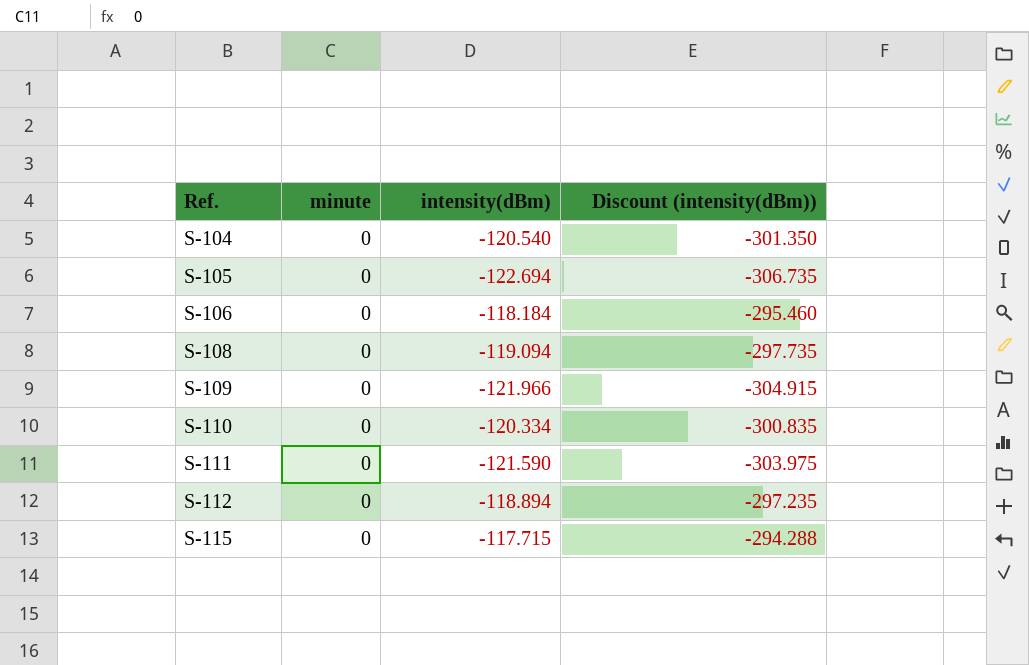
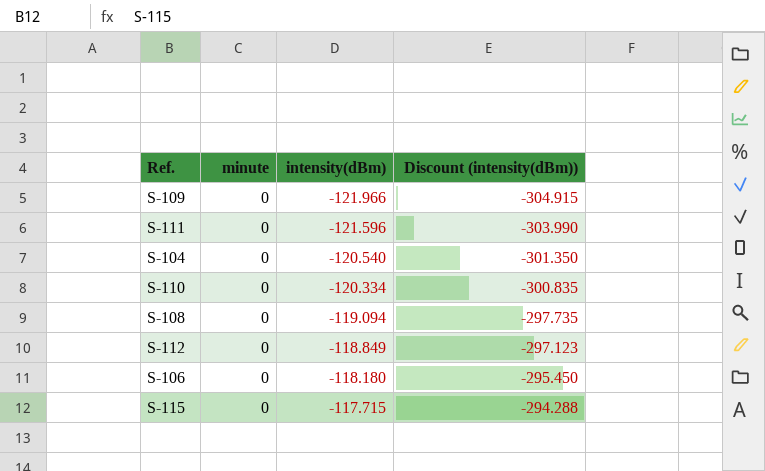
row order: Ref. ascending -> intensity(dBm) ascending
row S-105: 0 | -122.694 | -306.735 -> none
S-111 | intensity(dBm): -121.590 -> -121.596
S-111 | Discount (intensity(dBm)): -303.975 -> -303.990
S-112 | intensity(dBm): -118.894 -> -118.849
S-112 | Discount (intensity(dBm)): -297.235 -> -297.123
S-106 | intensity(dBm): -118.184 -> -118.180
S-106 | Discount (intensity(dBm)): -295.460 -> -295.450

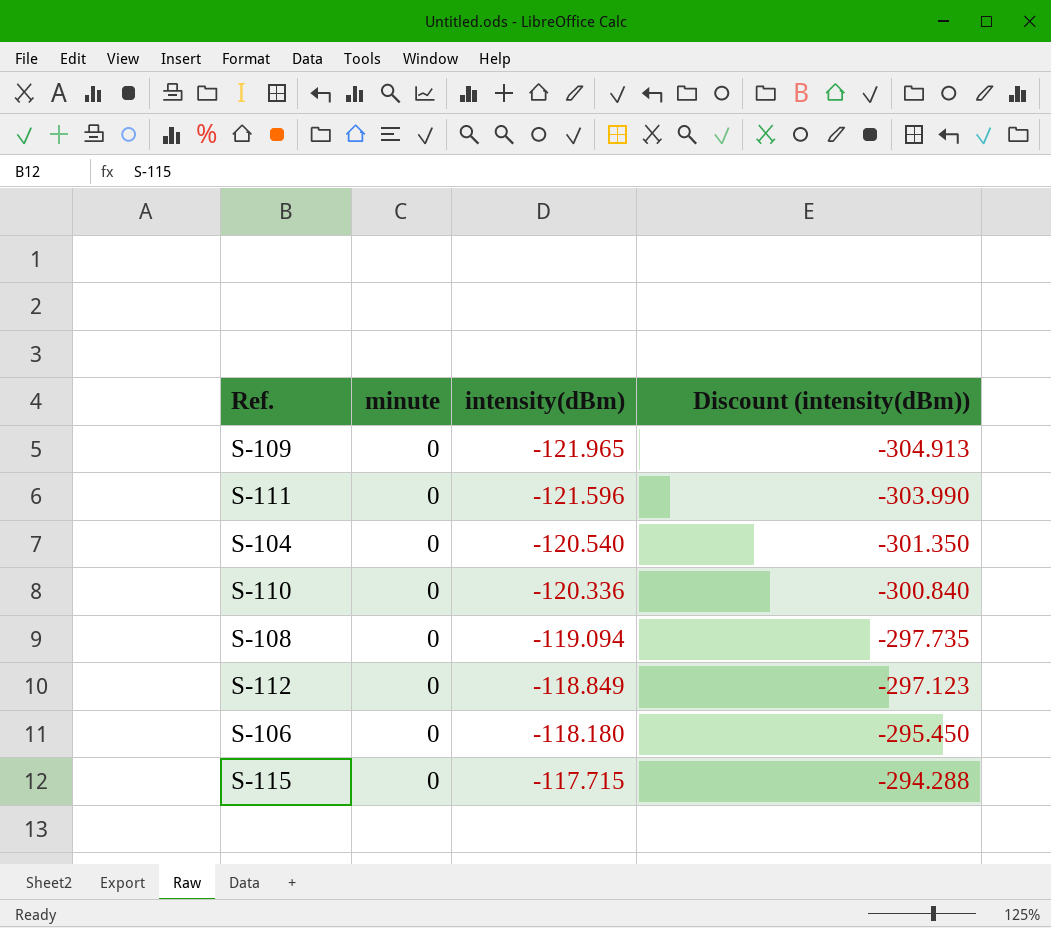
S-109 | intensity(dBm): -121.966 -> -121.965
S-109 | Discount (intensity(dBm)): -304.915 -> -304.913
S-110 | intensity(dBm): -120.334 -> -120.336
S-110 | Discount (intensity(dBm)): -300.835 -> -300.840

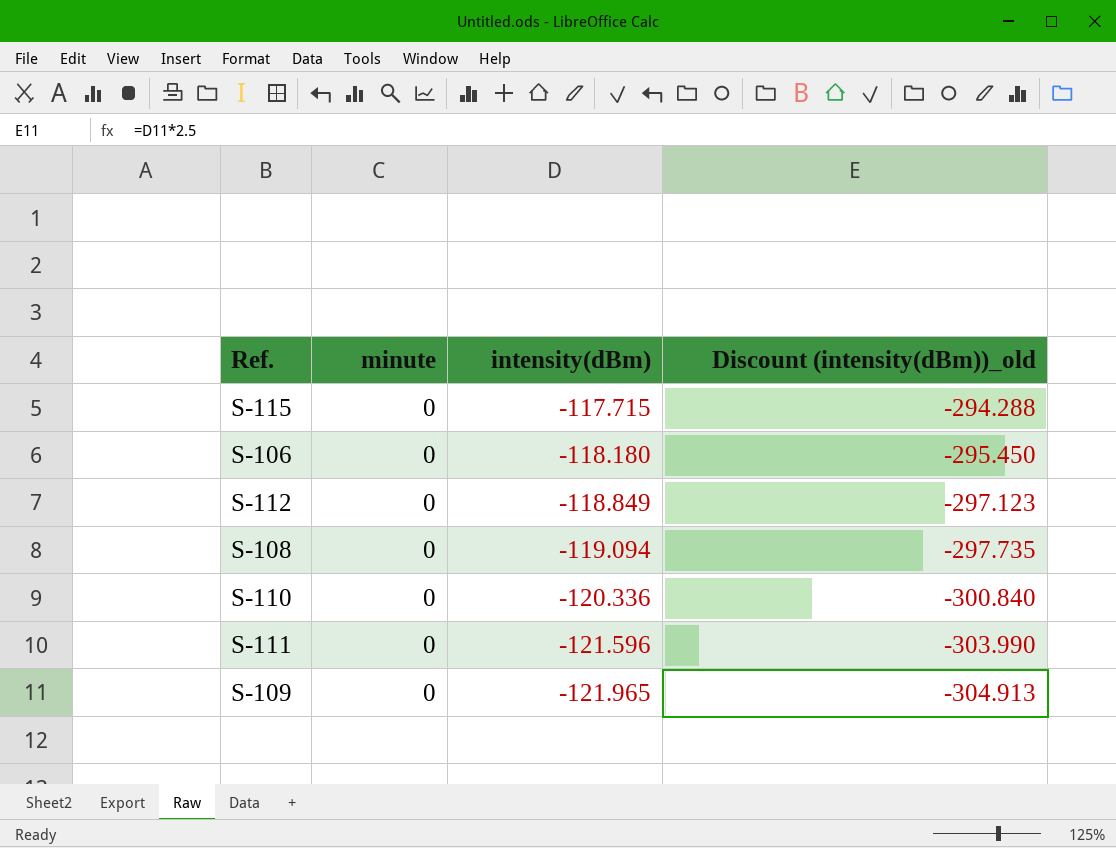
row order: intensity(dBm) ascending -> intensity(dBm) descending
column name: Discount (intensity(dBm)) -> Discount (intensity(dBm))_old
row S-104: 0 | -120.540 | -301.350 -> none

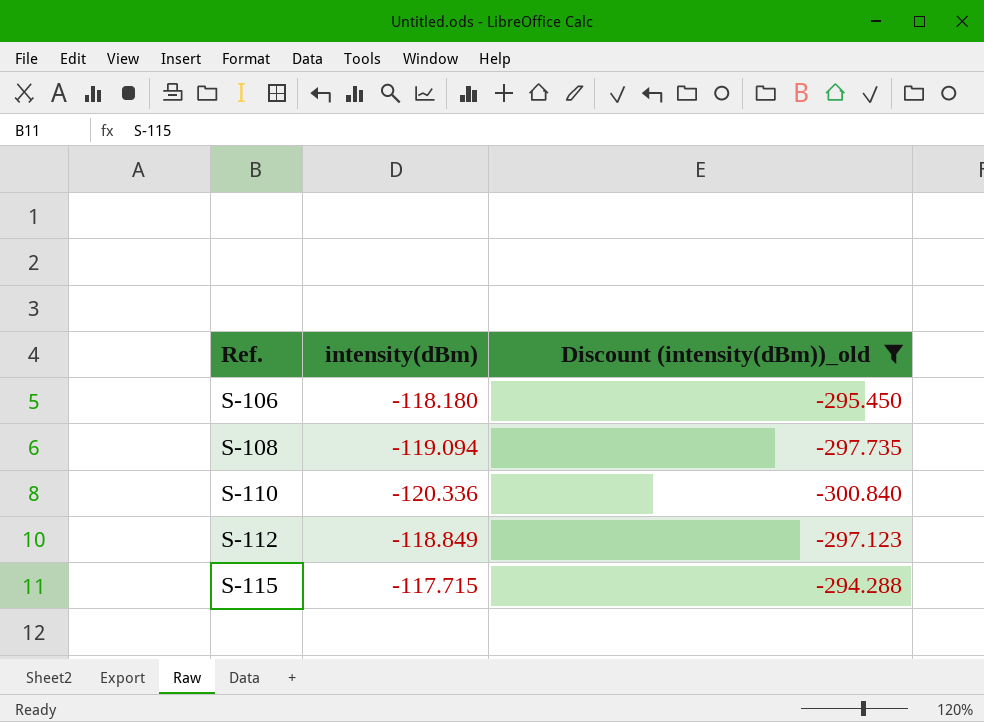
filter: none -> Discount (intensity(dBm))_old >= -300.840
row order: intensity(dBm) descending -> Ref. ascending
column minute | position: 2 -> none

